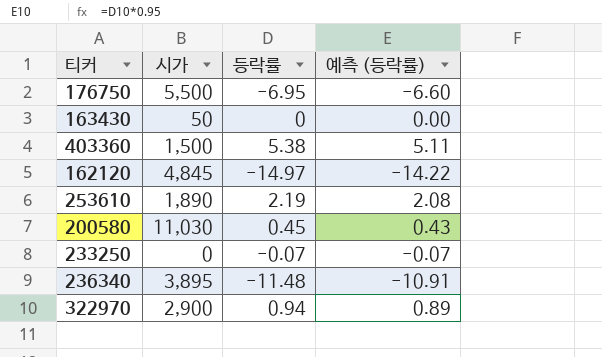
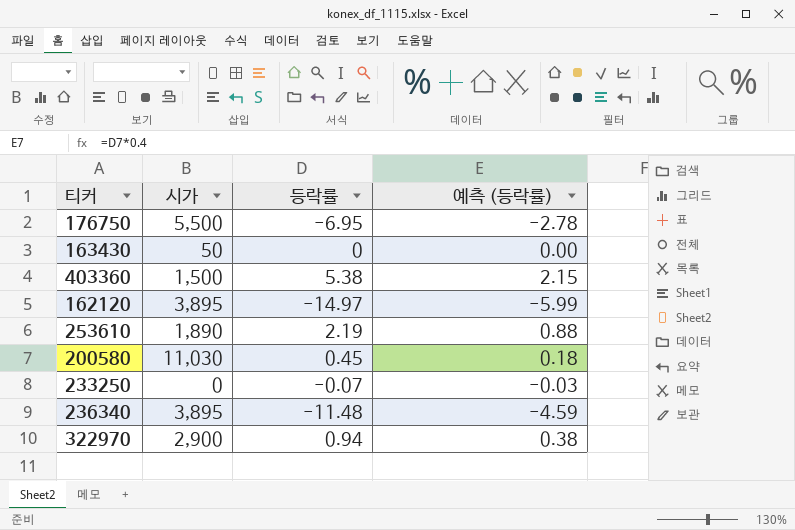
column 예측 (등락률) | formula: [등락률] * 0.95 -> [등락률] * 0.4
162120 | 시가: 4,845 -> 3,895

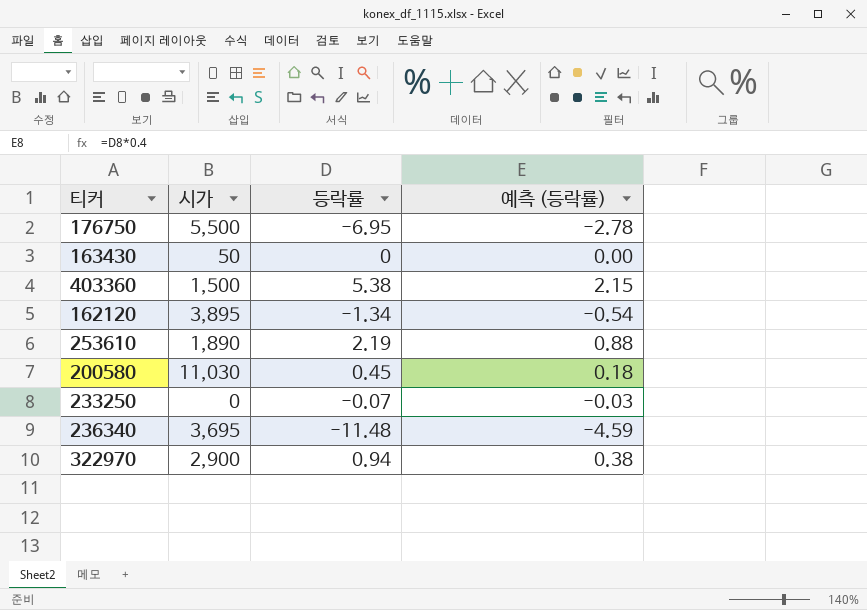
162120 | 등락률: -14.97 -> -1.34
162120 | 예측 (등락률): -5.99 -> -0.54
236340 | 시가: 3,895 -> 3,695

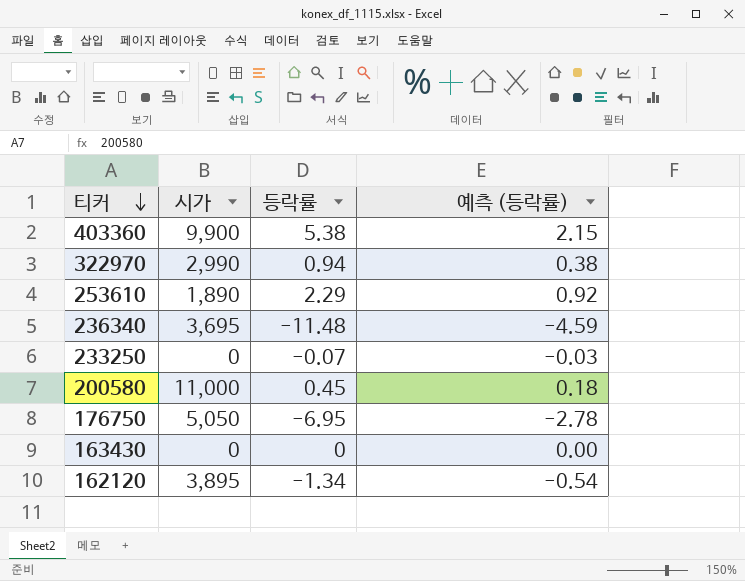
row order: none -> 티커 descending
403360 | 시가: 1,500 -> 9,900
322970 | 시가: 2,900 -> 2,990
253610 | 등락률: 2.19 -> 2.29
253610 | 예측 (등락률): 0.88 -> 0.92
200580 | 시가: 11,030 -> 11,000
176750 | 시가: 5,500 -> 5,050
163430 | 시가: 50 -> 0

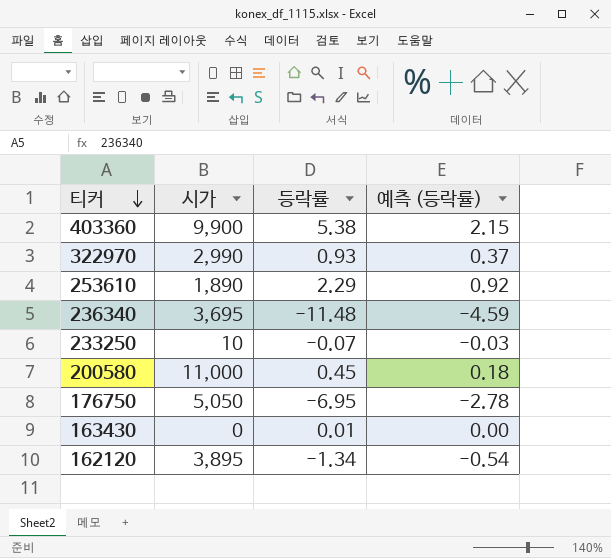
322970 | 등락률: 0.94 -> 0.93
322970 | 예측 (등락률): 0.38 -> 0.37
233250 | 시가: 0 -> 10
163430 | 등락률: 0 -> 0.01

